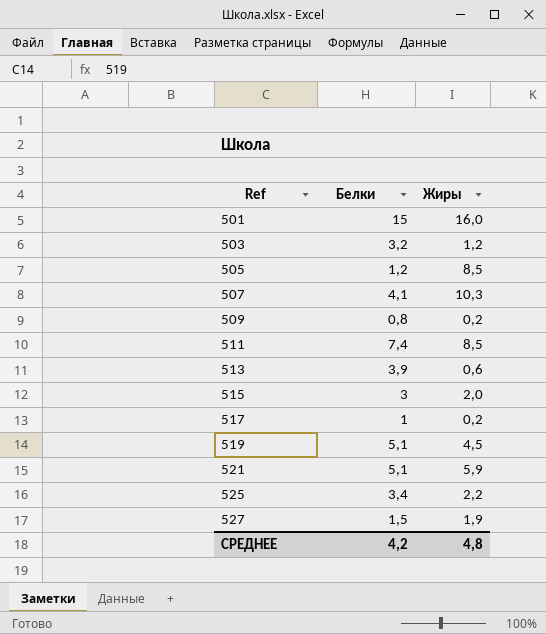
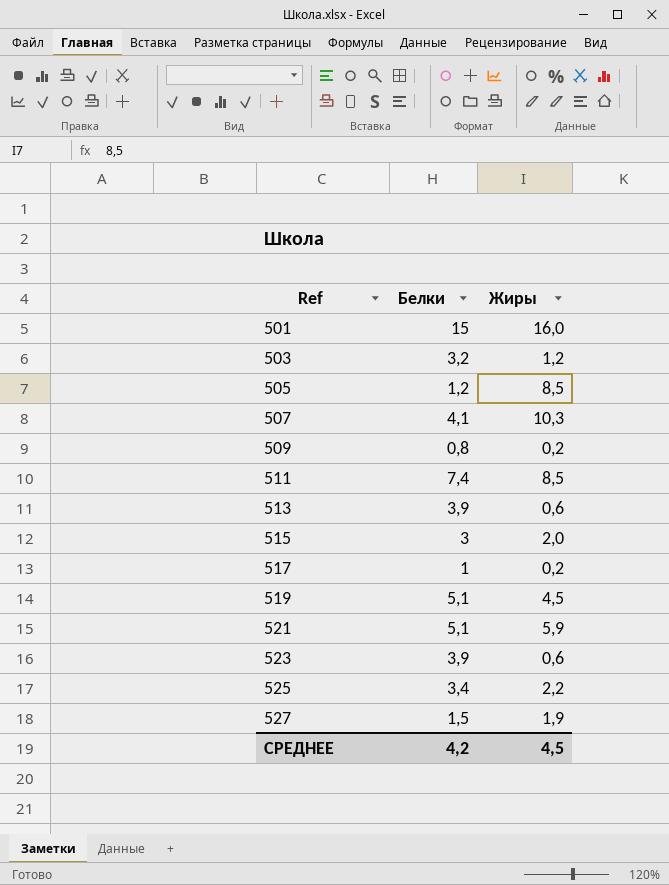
row 523: none -> 3,9 | 0,6
СРЕДНЕЕ | Жиры: 4,8 -> 4,5

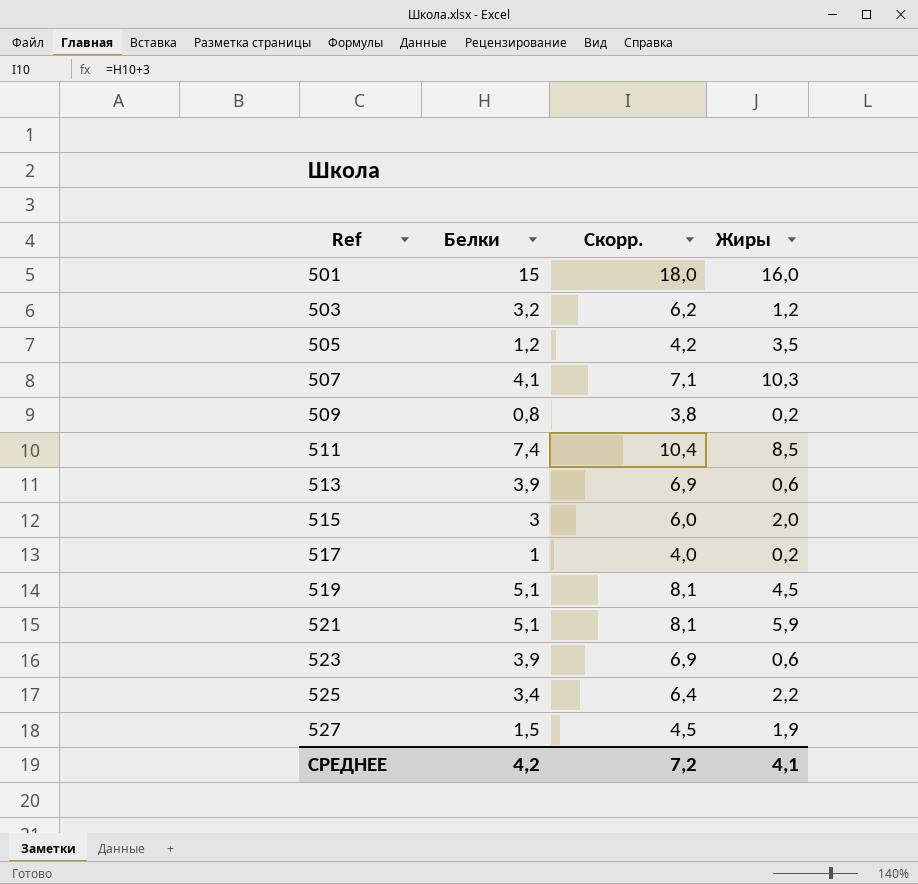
column Скорр. | formula: none -> [Белки] + 3
505 | Жиры: 8,5 -> 3,5
СРЕДНЕЕ | Жиры: 4,5 -> 4,1

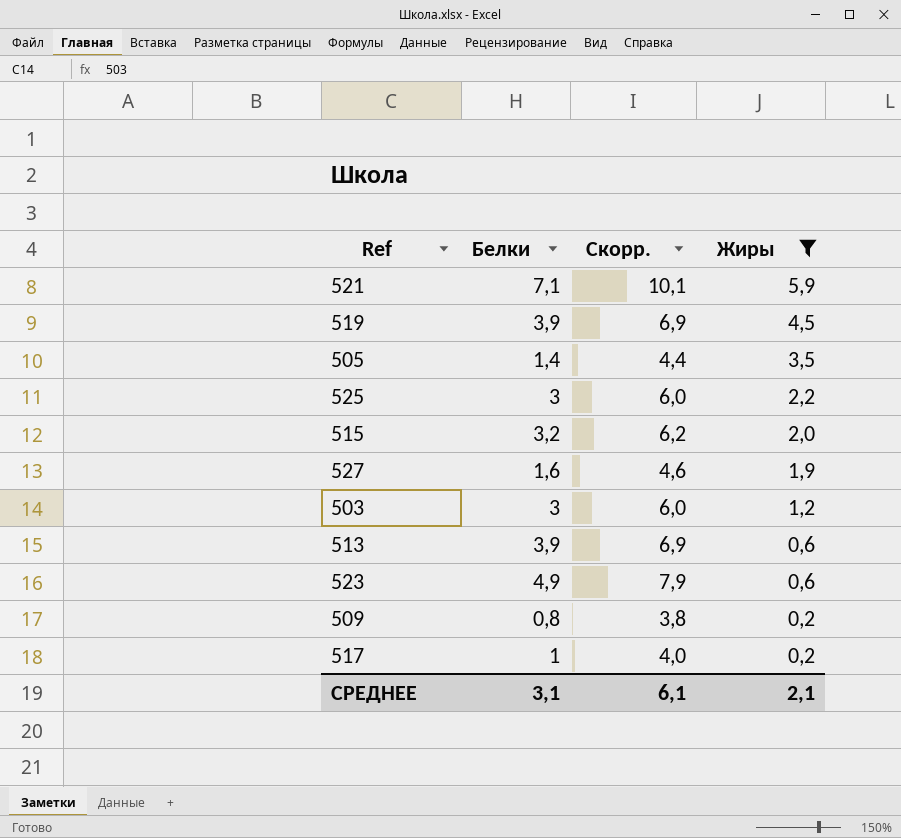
filter: none -> Жиры <= 5,9
row order: Ref ascending -> Жиры descending
521 | Белки: 5,1 -> 7,1
521 | Скорр.: 8,1 -> 10,1
519 | Белки: 5,1 -> 3,9
519 | Скорр.: 8,1 -> 6,9
505 | Белки: 1,2 -> 1,4
505 | Скорр.: 4,2 -> 4,4
525 | Белки: 3,4 -> 3
525 | Скорр.: 6,4 -> 6,0
515 | Белки: 3 -> 3,2
515 | Скорр.: 6,0 -> 6,2
527 | Белки: 1,5 -> 1,6
527 | Скорр.: 4,5 -> 4,6
503 | Белки: 3,2 -> 3
503 | Скорр.: 6,2 -> 6,0
523 | Белки: 3,9 -> 4,9
523 | Скорр.: 6,9 -> 7,9
СРЕДНЕЕ | Белки: 4,2 -> 3,1
СРЕДНЕЕ | Скорр.: 7,2 -> 6,1
СРЕДНЕЕ | Жиры: 4,1 -> 2,1

